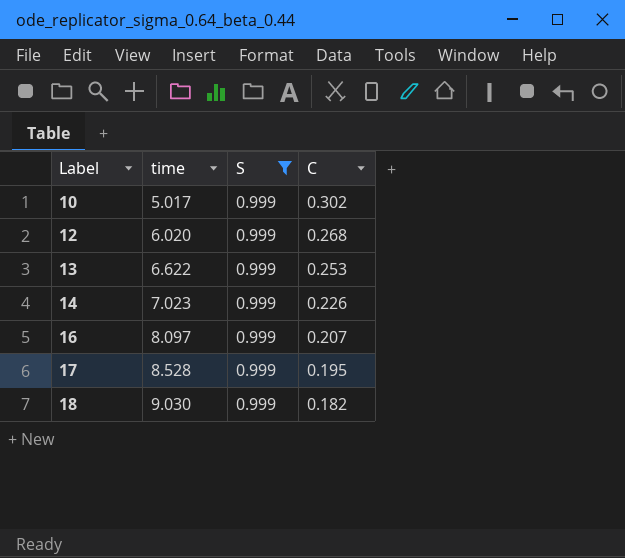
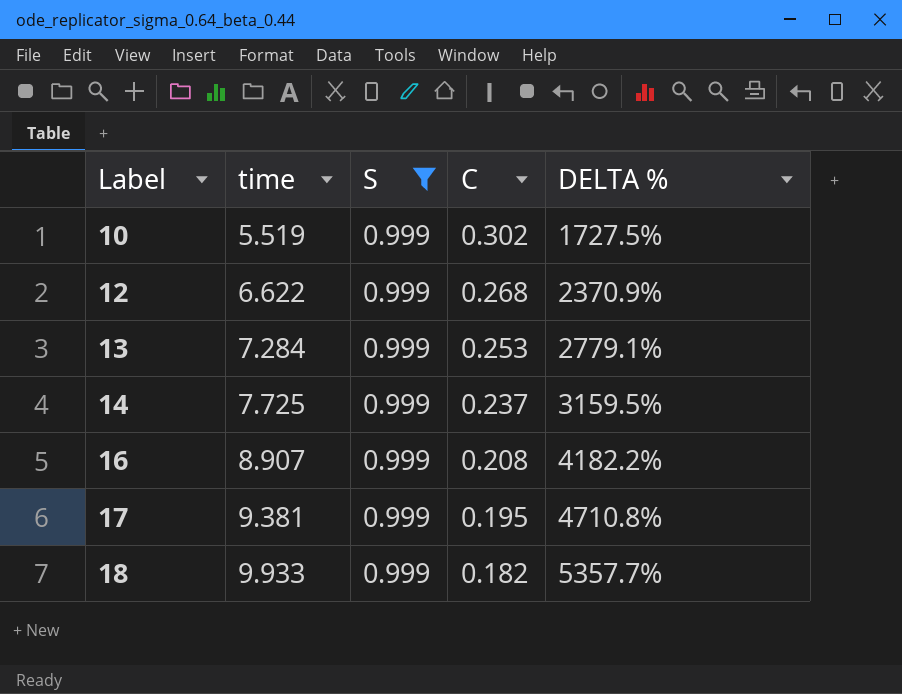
column DELTA % | formula: none -> ([time] - [C]) / [C]
10 | time: 5.017 -> 5.519
12 | time: 6.020 -> 6.622
13 | time: 6.622 -> 7.284
14 | time: 7.023 -> 7.725
14 | C: 0.226 -> 0.237
16 | time: 8.097 -> 8.907
16 | C: 0.207 -> 0.208
17 | time: 8.528 -> 9.381
18 | time: 9.030 -> 9.933

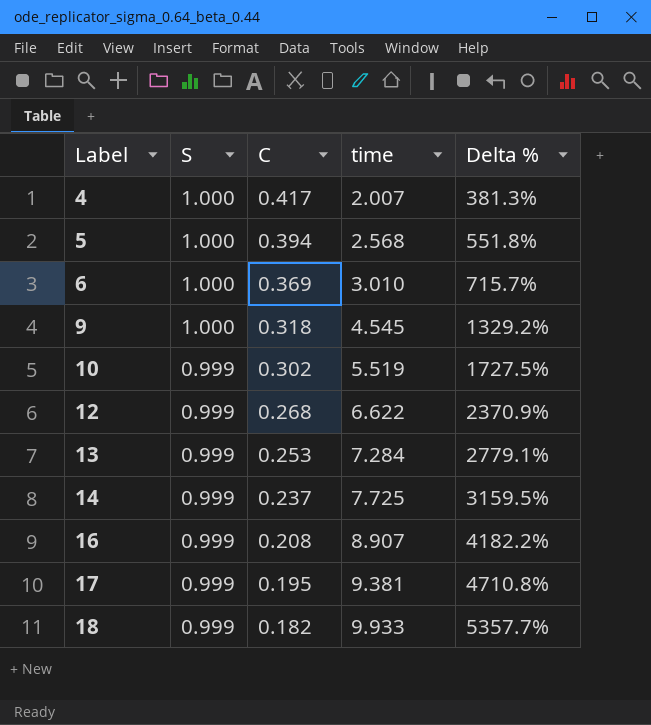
filter: S = 0.999 -> none
column time | position: 2 -> 4
column name: DELTA % -> Delta %

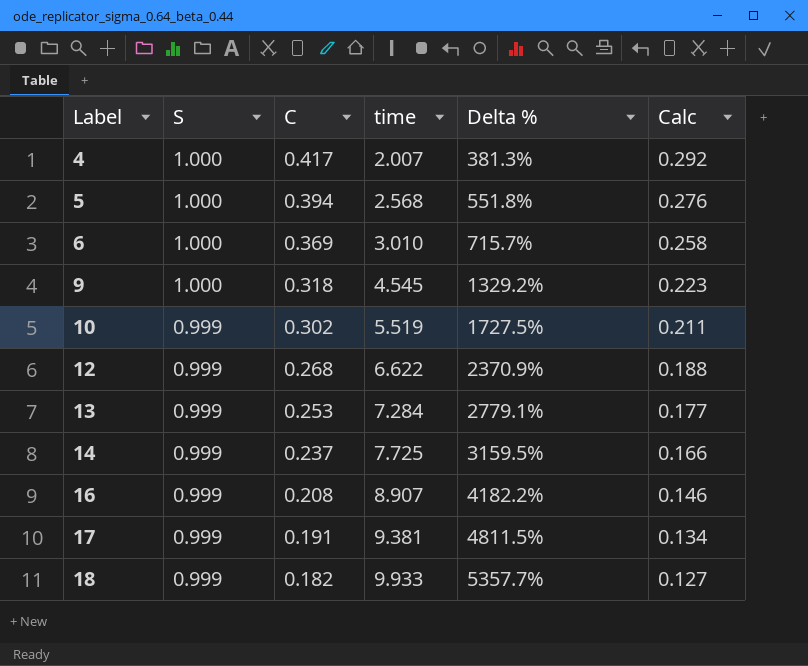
column Calc | formula: none -> [C] * 0.7
17 | C: 0.195 -> 0.191
17 | Delta %: 4710.8% -> 4811.5%

